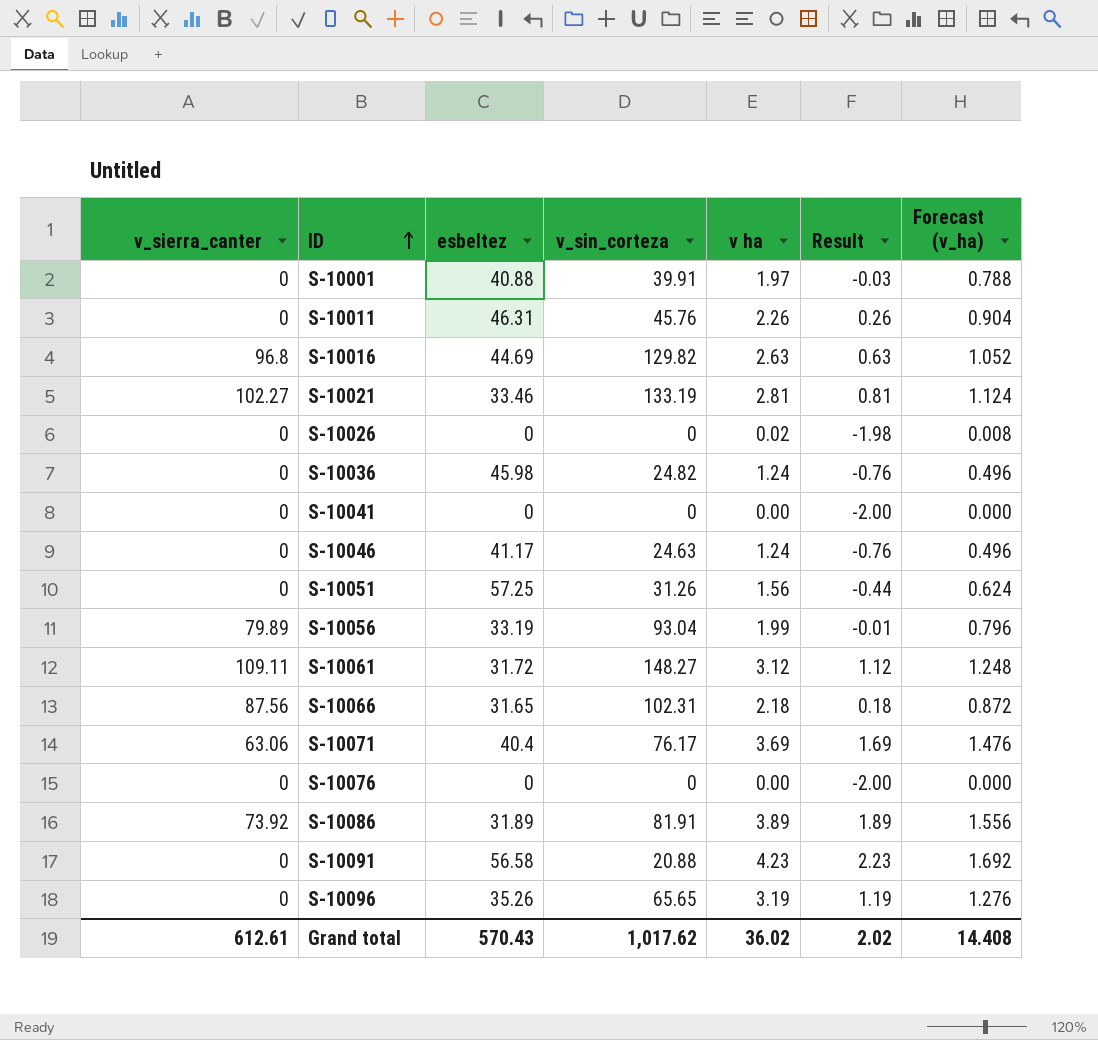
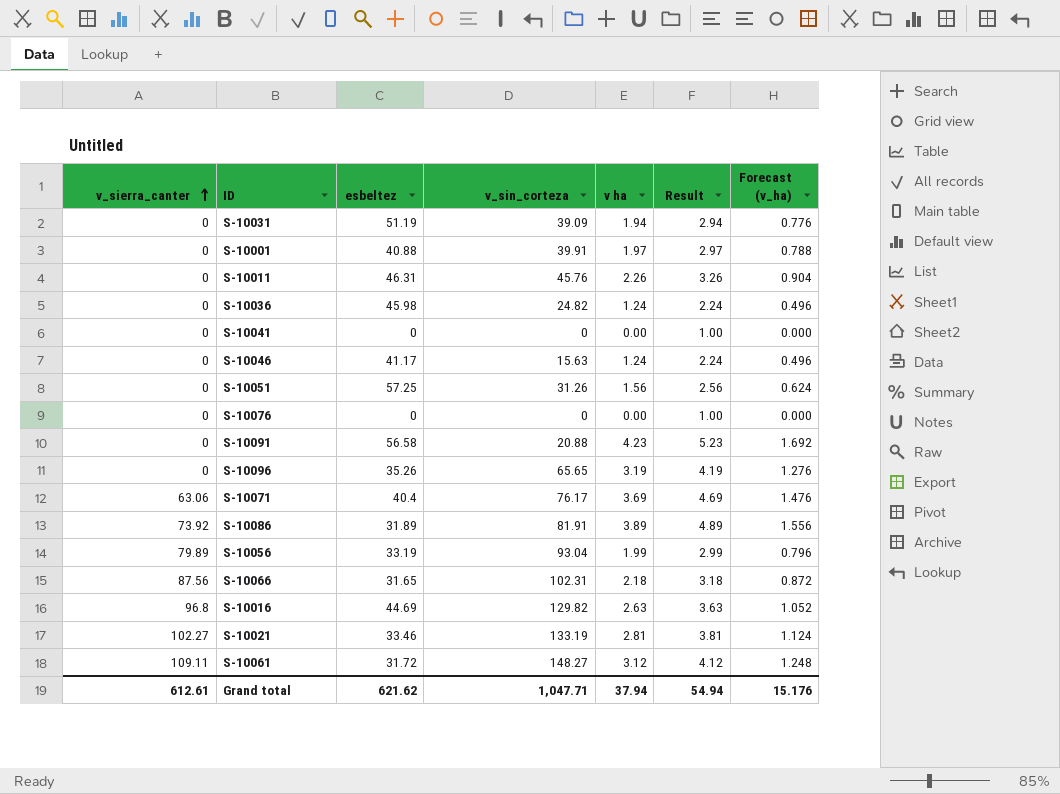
row order: ID ascending -> v_sierra_canter ascending
column Result | formula: [v ha] - 2 -> [v ha] + 1
row S-10026: 0 | 0 | 0 | 0.02 | -1.98 | 0.008 -> none
row S-10031: none -> 0 | 51.19 | 39.09 | 1.94 | 2.94 | 0.776
S-10046 | v_sin_corteza: 24.63 -> 15.63
Grand total | esbeltez: 570.43 -> 621.62
Grand total | v_sin_corteza: 1,017.62 -> 1,047.71
Grand total | v ha: 36.02 -> 37.94
Grand total | Result: 2.02 -> 54.94
Grand total | Forecast (v_ha): 14.408 -> 15.176

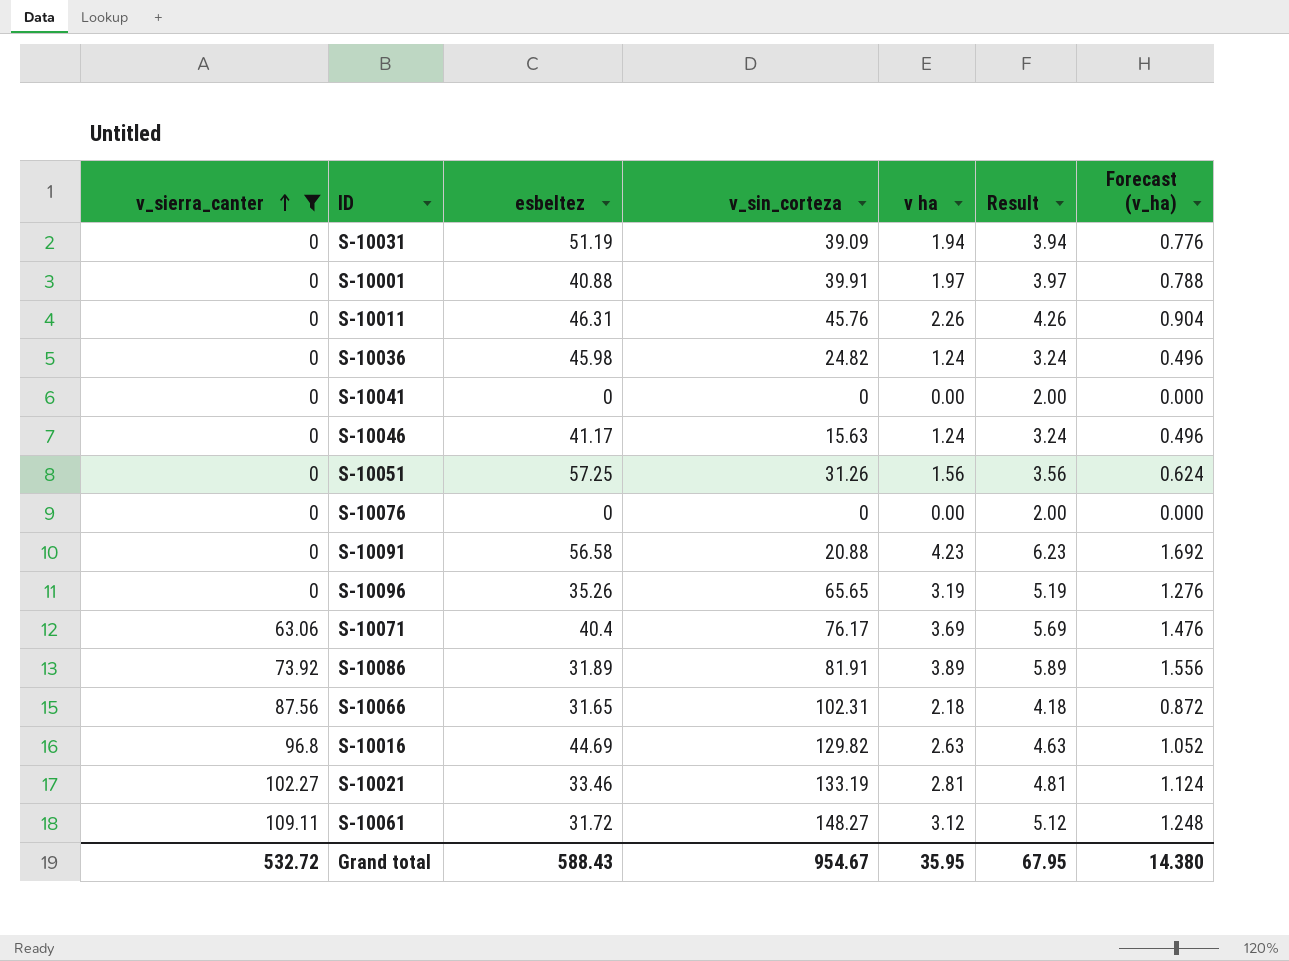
filter: none -> v_sierra_canter != 79.89
column Result | formula: [v ha] + 1 -> [v ha] + 2
Grand total | v_sierra_canter: 612.61 -> 532.72
Grand total | esbeltez: 621.62 -> 588.43
Grand total | v_sin_corteza: 1,047.71 -> 954.67
Grand total | v ha: 37.94 -> 35.95
Grand total | Result: 54.94 -> 67.95
Grand total | Forecast (v_ha): 15.176 -> 14.380

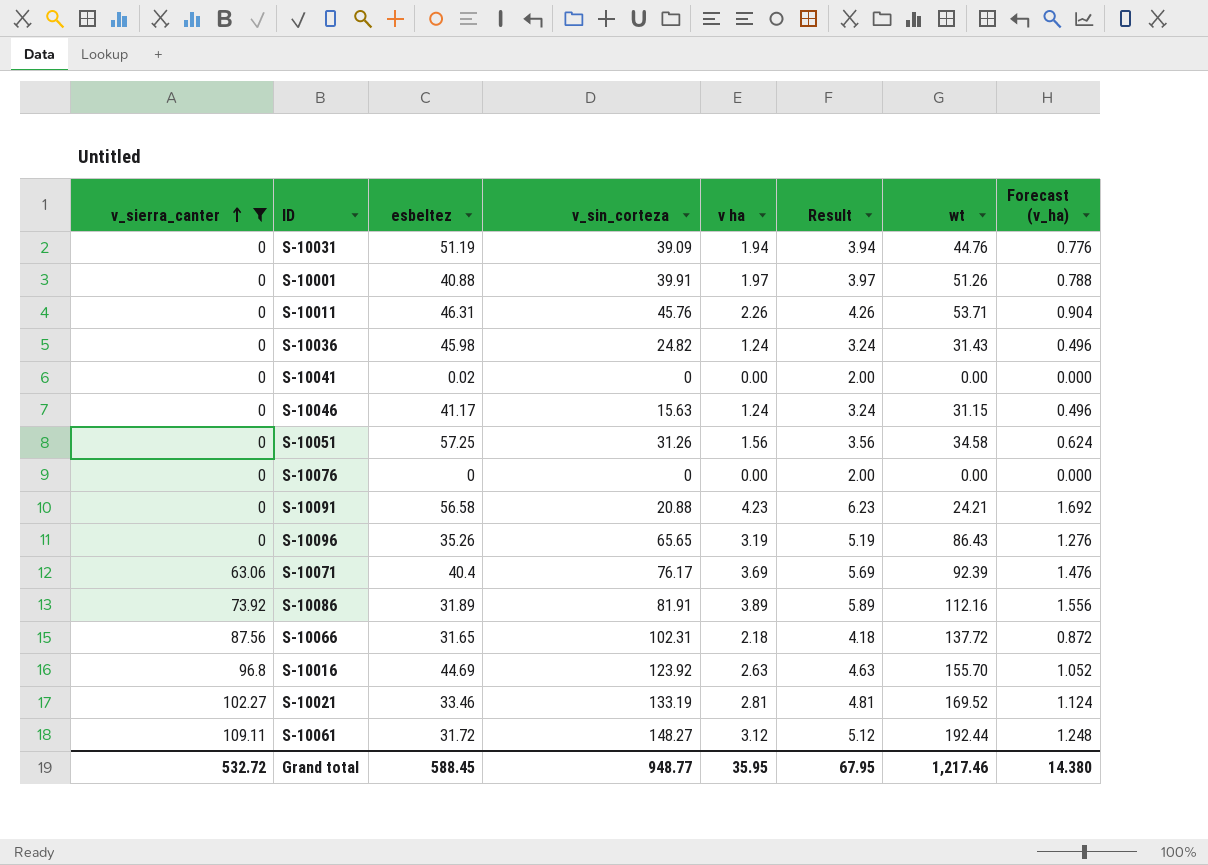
column wt | position: none -> 7
S-10041 | esbeltez: 0 -> 0.02
S-10016 | v_sin_corteza: 129.82 -> 123.92
Grand total | esbeltez: 588.43 -> 588.45
Grand total | v_sin_corteza: 954.67 -> 948.77

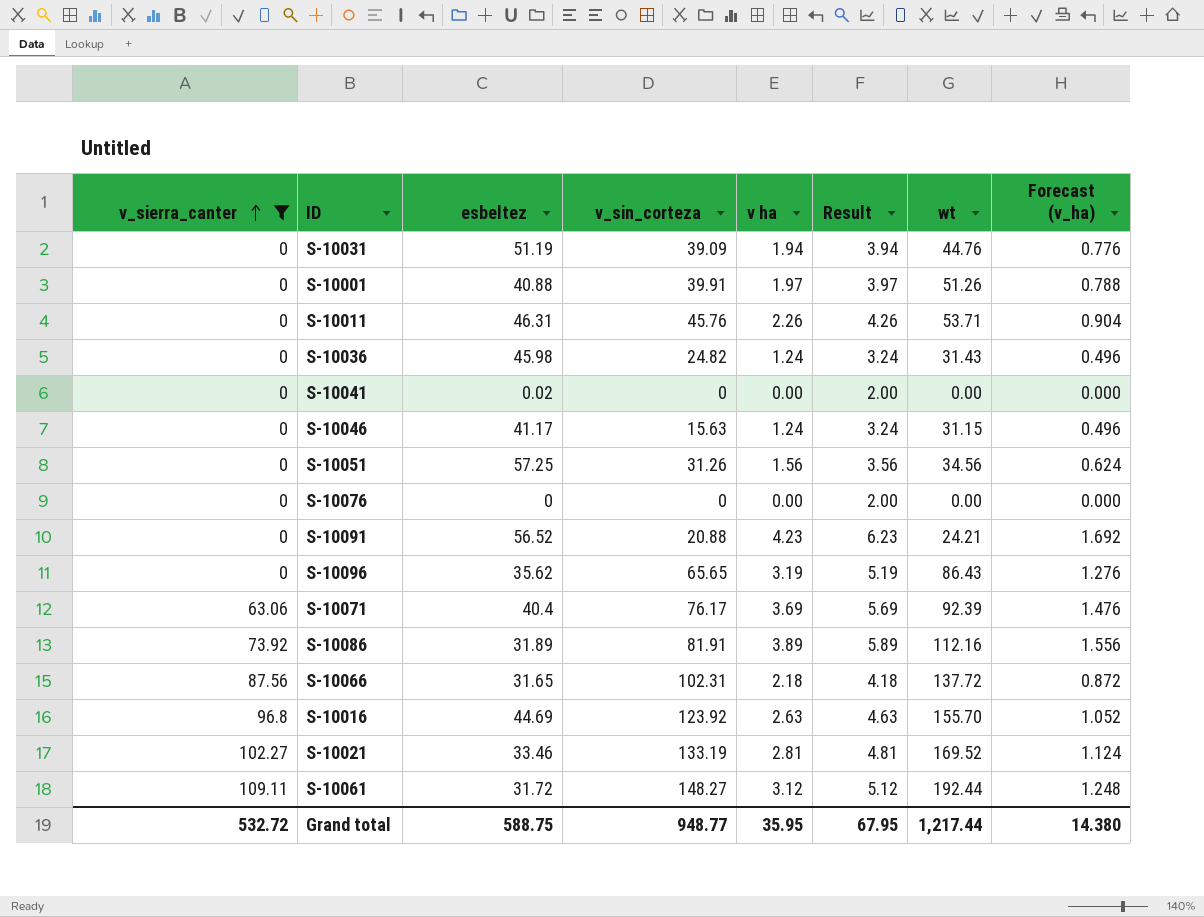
S-10051 | wt: 34.58 -> 34.56
S-10091 | esbeltez: 56.58 -> 56.52
S-10096 | esbeltez: 35.26 -> 35.62
Grand total | esbeltez: 588.45 -> 588.75
Grand total | wt: 1,217.46 -> 1,217.44

